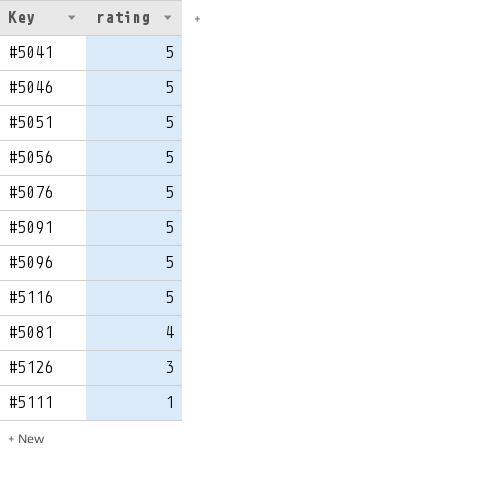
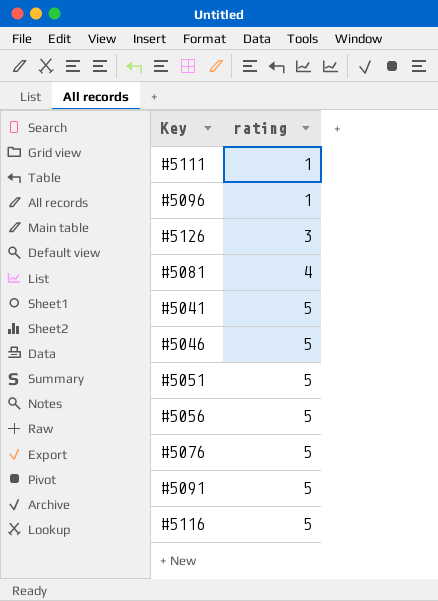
row order: rating descending -> rating ascending
#5096 | rating: 5 -> 1

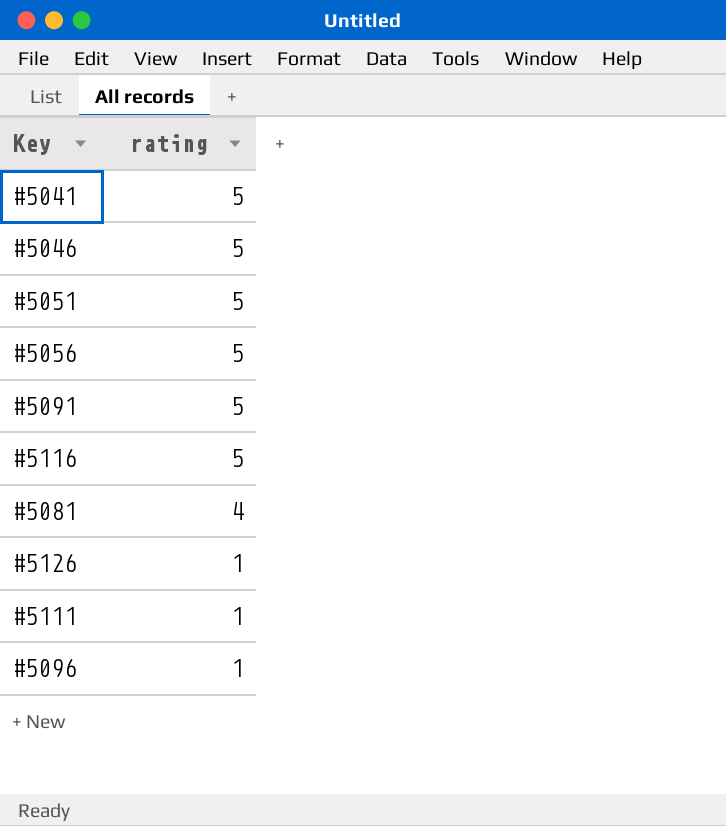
row order: rating ascending -> rating descending
row #5076: 5 -> none
#5126 | rating: 3 -> 1

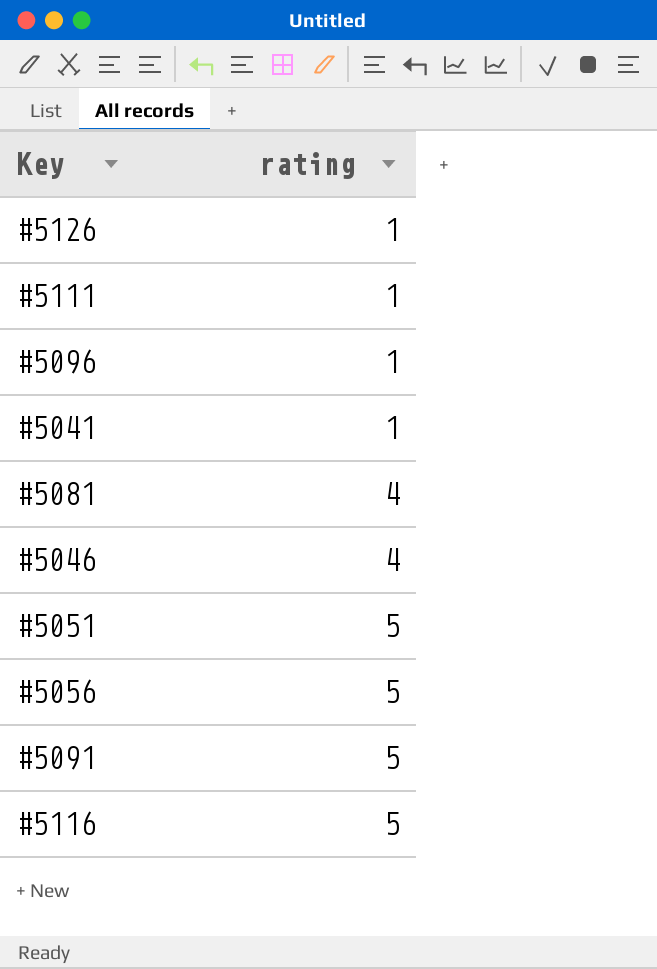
row order: rating descending -> rating ascending
#5041 | rating: 5 -> 1
#5046 | rating: 5 -> 4

